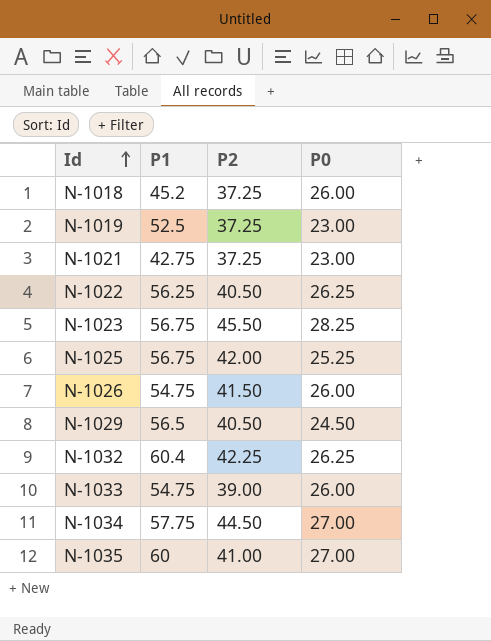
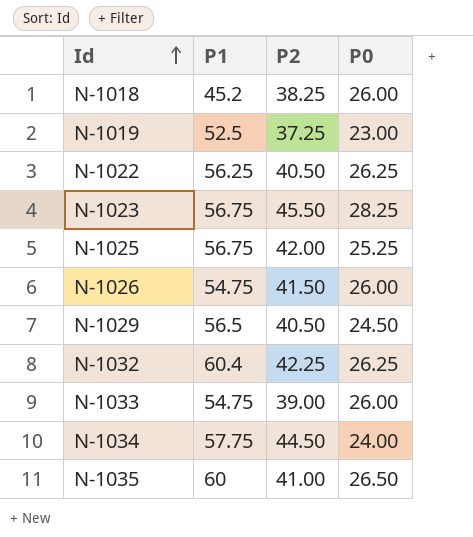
row N-1021: 42.75 | 37.25 | 23.00 -> none
N-1018 | P2: 37.25 -> 38.25
N-1034 | P0: 27.00 -> 24.00
N-1035 | P0: 27.00 -> 26.50

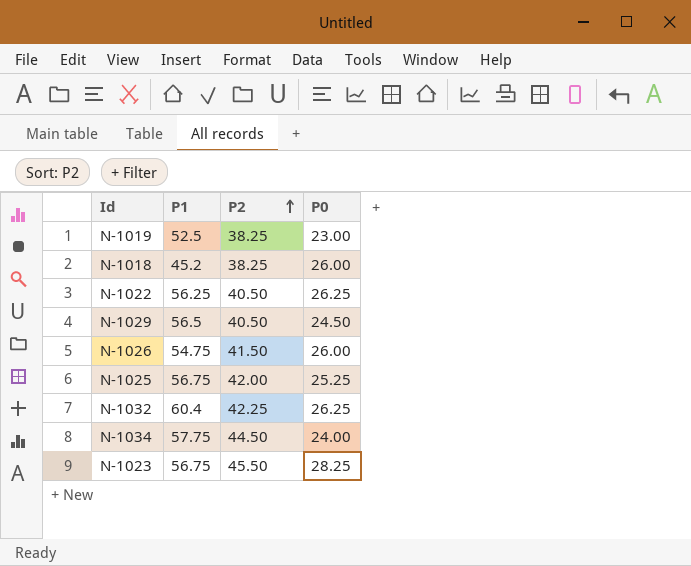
row order: Id ascending -> P2 ascending
row N-1033: 54.75 | 39.00 | 26.00 -> none
row N-1035: 60 | 41.00 | 26.50 -> none
N-1019 | P2: 37.25 -> 38.25

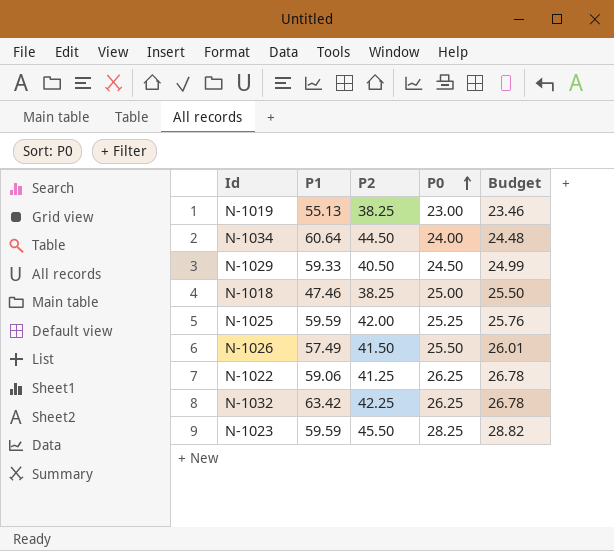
row order: P2 ascending -> P0 ascending
column Budget | formula: none -> [P0] * 1.02
N-1019 | P1: 52.5 -> 55.13
N-1034 | P1: 57.75 -> 60.64
N-1029 | P1: 56.5 -> 59.33
N-1018 | P1: 45.2 -> 47.46
N-1018 | P0: 26.00 -> 25.00
N-1025 | P1: 56.75 -> 59.59
N-1026 | P1: 54.75 -> 57.49
N-1026 | P0: 26.00 -> 25.50
N-1022 | P1: 56.25 -> 59.06
N-1022 | P2: 40.50 -> 41.25
N-1032 | P1: 60.4 -> 63.42
N-1023 | P1: 56.75 -> 59.59

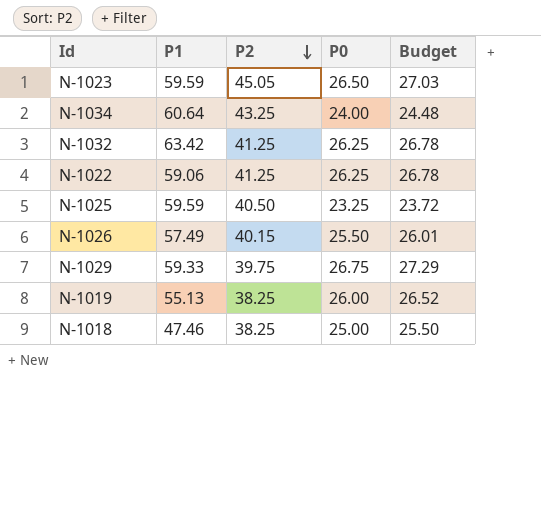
row order: P0 ascending -> P2 descending
N-1023 | P2: 45.50 -> 45.05
N-1023 | P0: 28.25 -> 26.50
N-1023 | Budget: 28.82 -> 27.03
N-1034 | P2: 44.50 -> 43.25
N-1032 | P2: 42.25 -> 41.25
N-1025 | P2: 42.00 -> 40.50
N-1025 | P0: 25.25 -> 23.25
N-1025 | Budget: 25.76 -> 23.72
N-1026 | P2: 41.50 -> 40.15
N-1029 | P2: 40.50 -> 39.75
N-1029 | P0: 24.50 -> 26.75
N-1029 | Budget: 24.99 -> 27.29
N-1019 | P0: 23.00 -> 26.00
N-1019 | Budget: 23.46 -> 26.52

